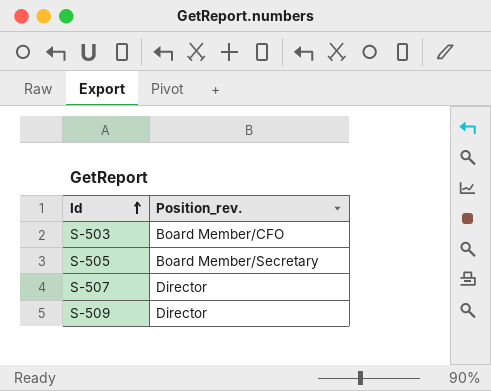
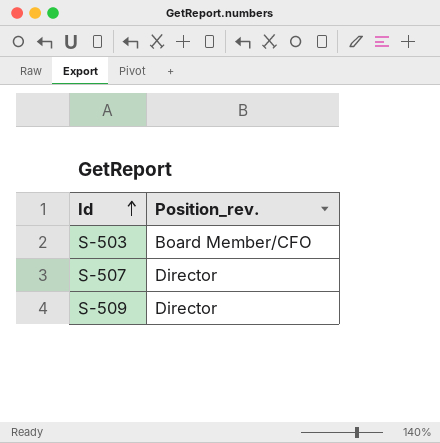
row S-505: Board Member/Secretary -> none

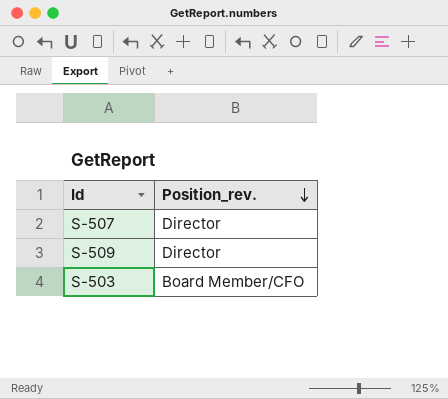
row order: Id ascending -> Position_rev. descending

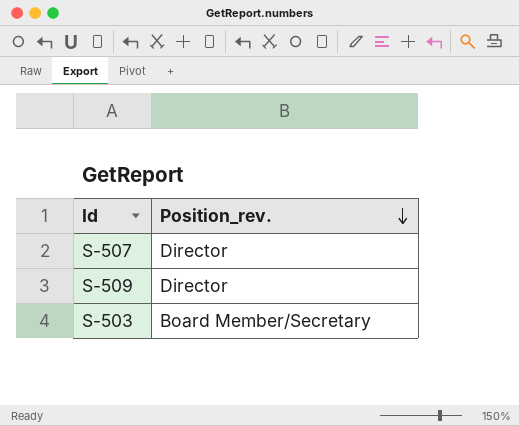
S-503 | Position_rev.: Board Member/CFO -> Board Member/Secretary

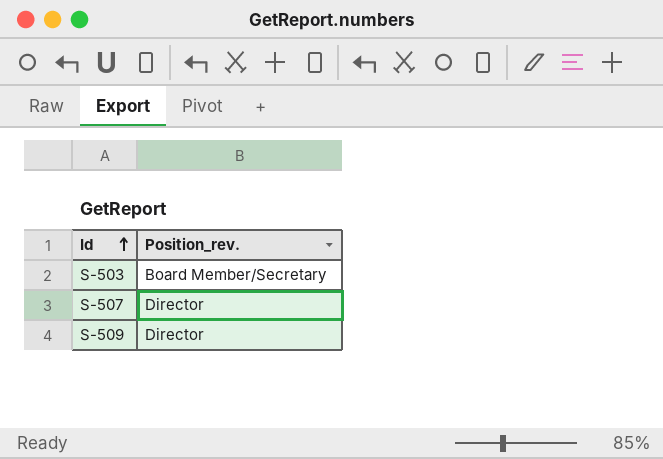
row order: Position_rev. descending -> Id ascending

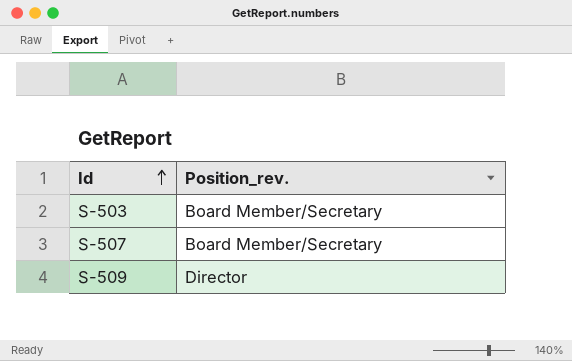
S-507 | Position_rev.: Director -> Board Member/Secretary

